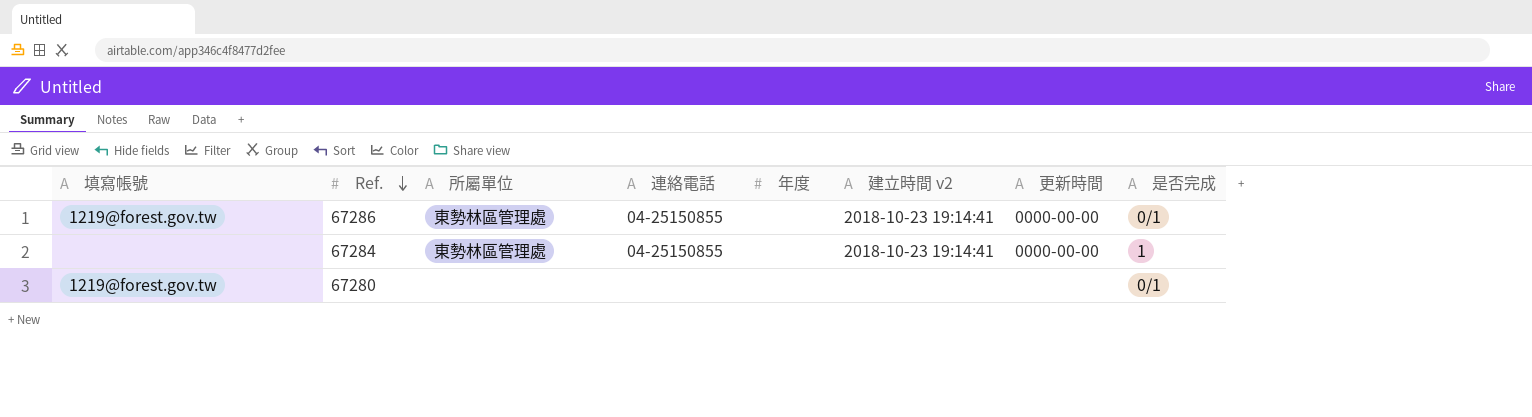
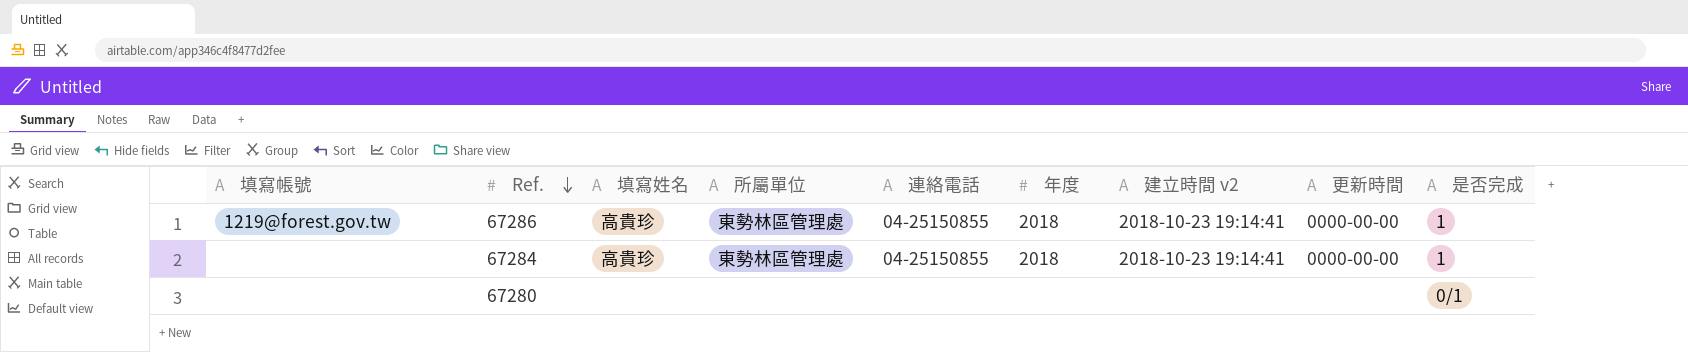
column 填寫姓名 | position: none -> 3
67286 | 年度: none -> 2018
67286 | 是否完成: 0/1 -> 1
67284 | 年度: none -> 2018
67280 | 填寫帳號: 1219@forest.gov.tw -> none

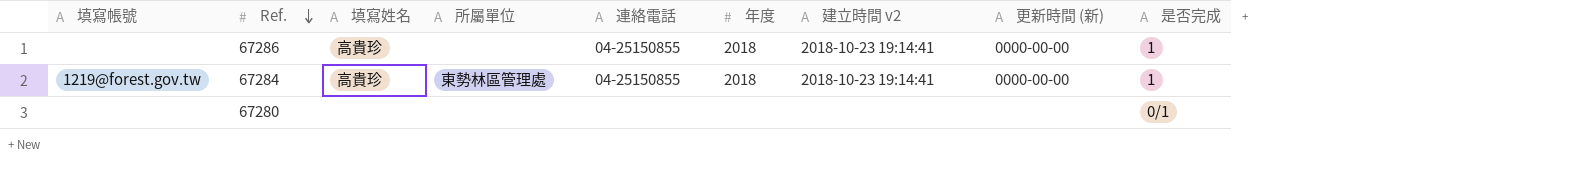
column name: 更新時間 -> 更新時間 (新)
67286 | 填寫帳號: 1219@forest.gov.tw -> none
67286 | 所屬單位: 東勢林區管理處 -> none
67284 | 填寫帳號: none -> 1219@forest.gov.tw

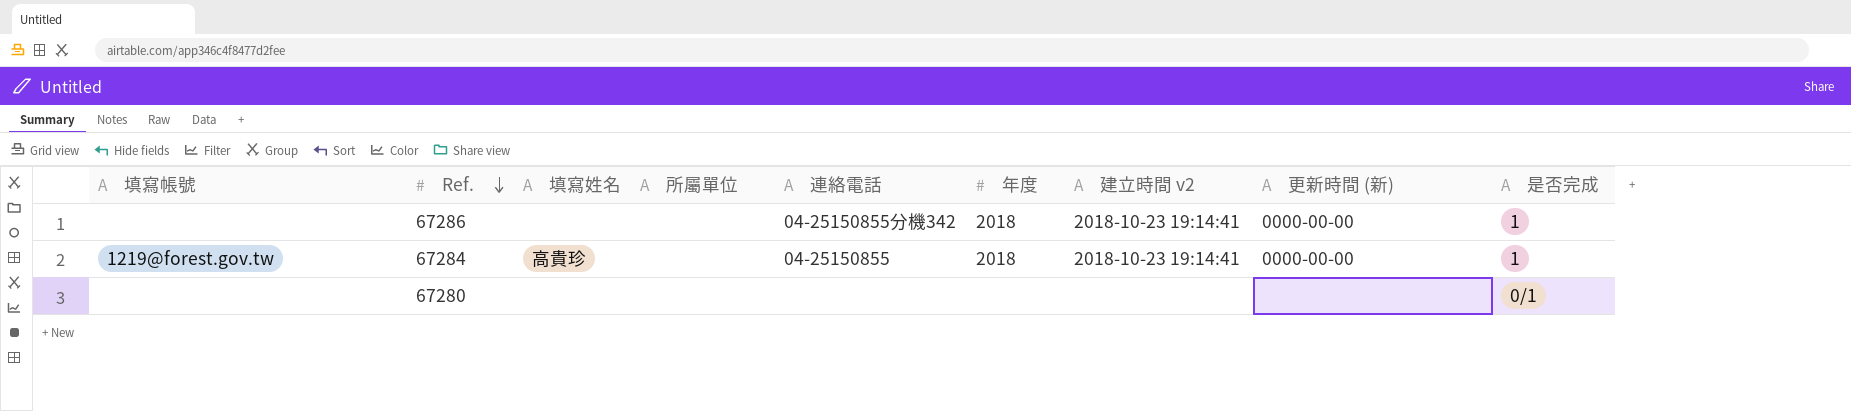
67286 | 填寫姓名: 高貴珍 -> none
67286 | 連絡電話: 04-25150855 -> 04-25150855分機342
67284 | 所屬單位: 東勢林區管理處 -> none

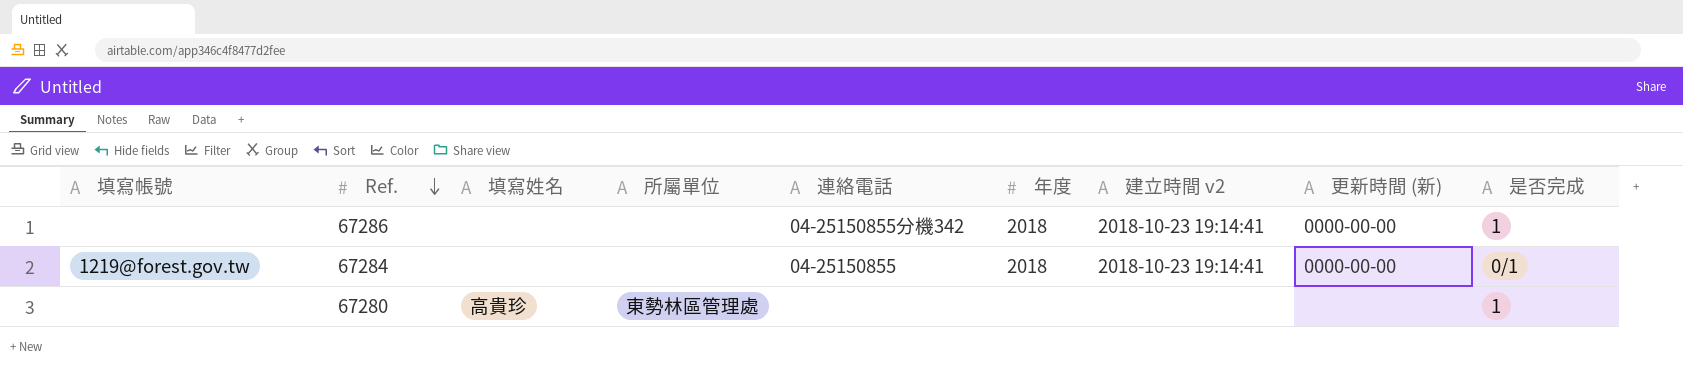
67284 | 填寫姓名: 高貴珍 -> none
67284 | 是否完成: 1 -> 0/1
67280 | 填寫姓名: none -> 高貴珍
67280 | 所屬單位: none -> 東勢林區管理處
67280 | 是否完成: 0/1 -> 1

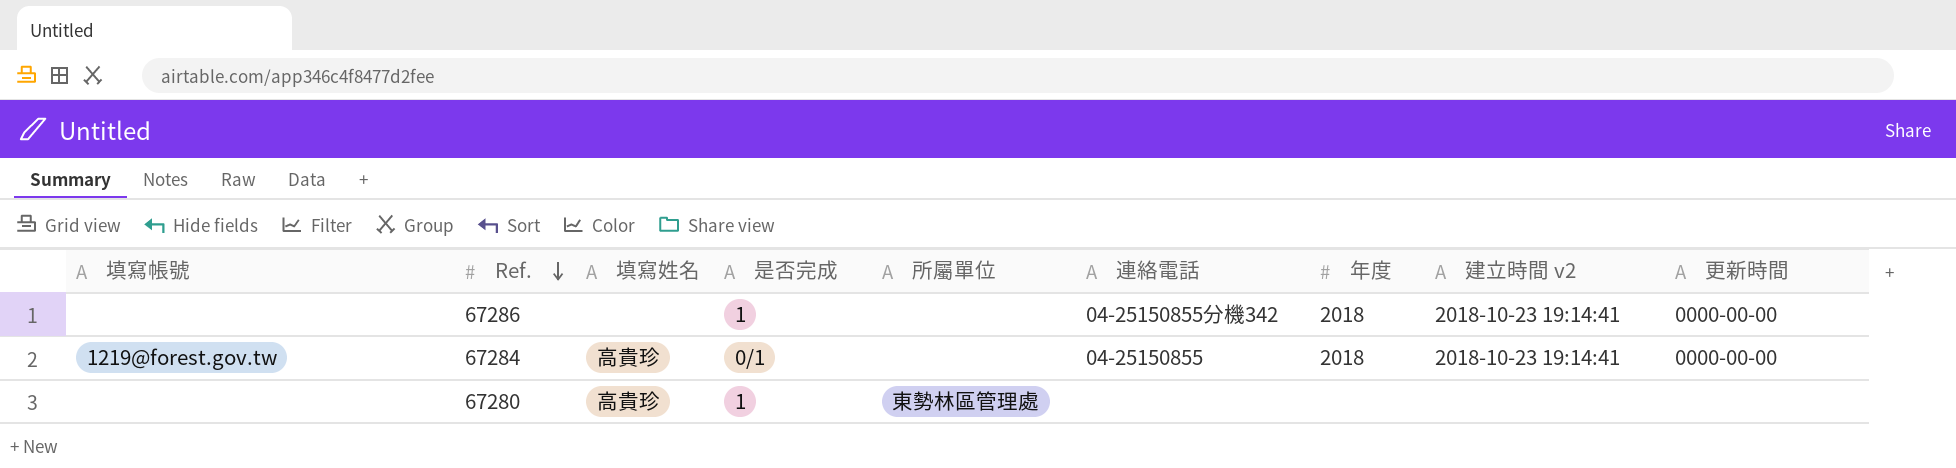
column 是否完成 | position: 9 -> 4
column name: 更新時間 (新) -> 更新時間
67284 | 填寫姓名: none -> 高貴珍

